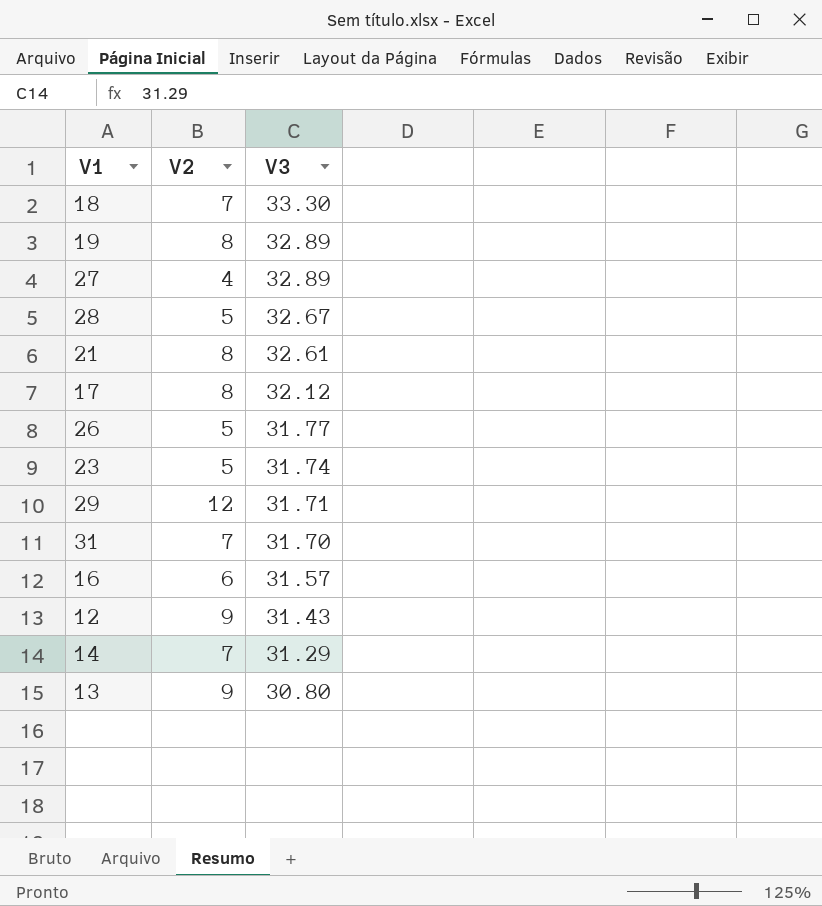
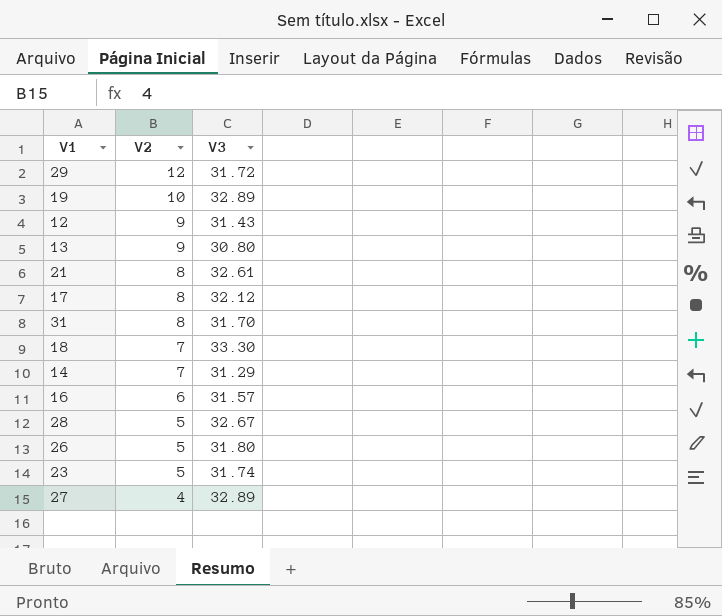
row order: V3 descending -> V2 descending
29 | V3: 31.71 -> 31.72
19 | V2: 8 -> 10
31 | V2: 7 -> 8
26 | V3: 31.77 -> 31.80

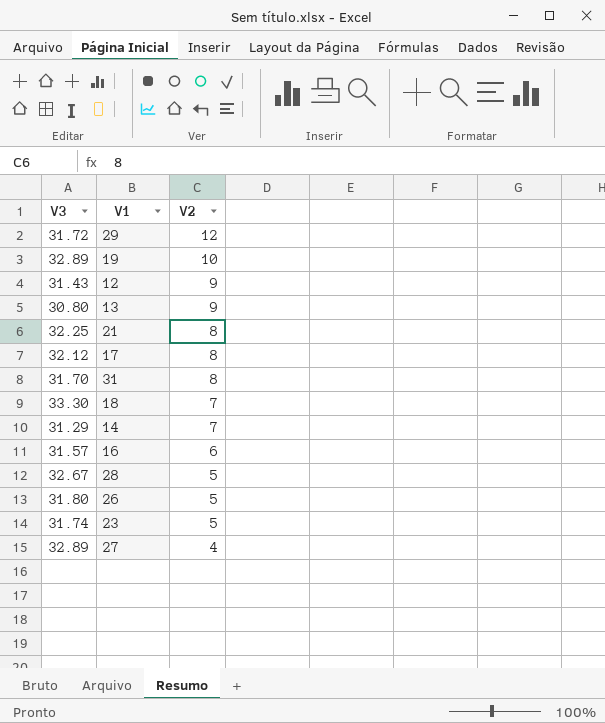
column V3 | position: 3 -> 1
21 | V3: 32.61 -> 32.25

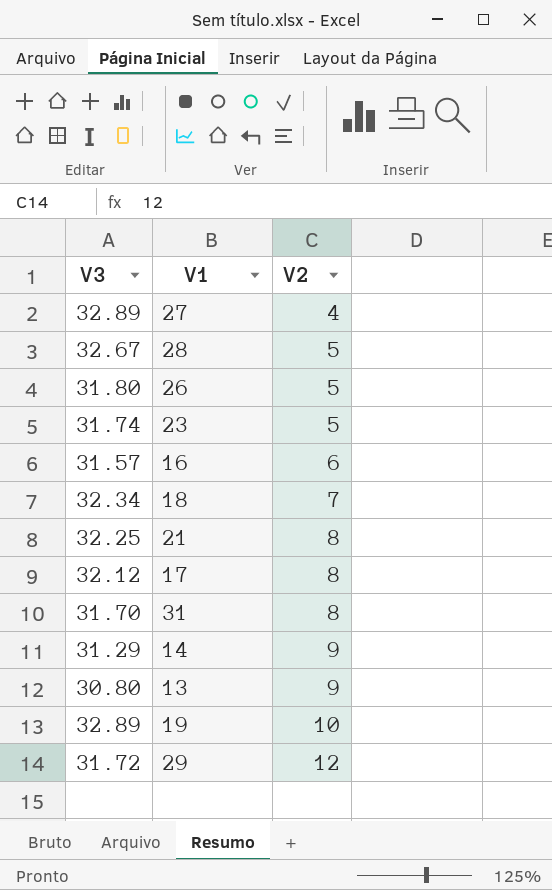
row order: V2 descending -> V2 ascending
row 12: 31.43 | 9 -> none
18 | V3: 33.30 -> 32.34
14 | V2: 7 -> 9

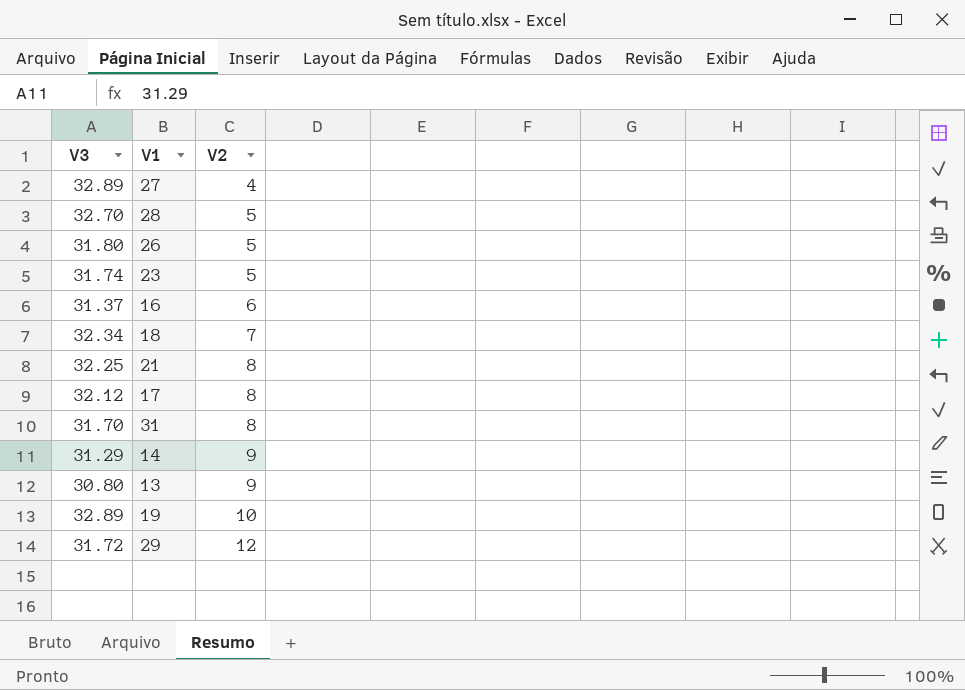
28 | V3: 32.67 -> 32.70
16 | V3: 31.57 -> 31.37

